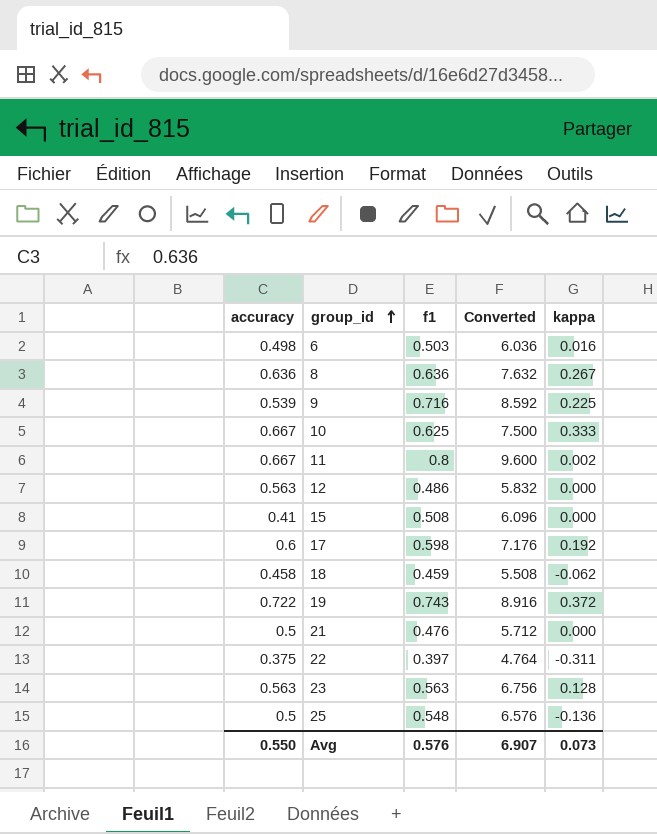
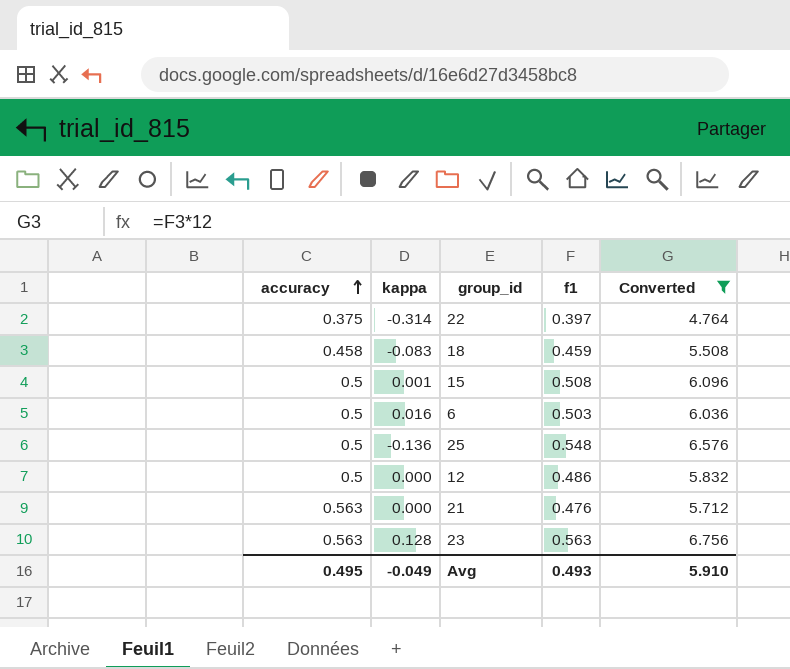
filter: none -> Converted <= 6.756
row order: group_id ascending -> accuracy ascending
column kappa | position: 5 -> 2
22 | kappa: -0.311 -> -0.314
18 | kappa: -0.062 -> -0.083
15 | accuracy: 0.41 -> 0.5
15 | kappa: 0.000 -> 0.001
6 | accuracy: 0.498 -> 0.5
12 | accuracy: 0.563 -> 0.5
21 | accuracy: 0.5 -> 0.563
Avg | accuracy: 0.550 -> 0.495
Avg | kappa: 0.073 -> -0.049
Avg | f1: 0.576 -> 0.493
Avg | Converted: 6.907 -> 5.910

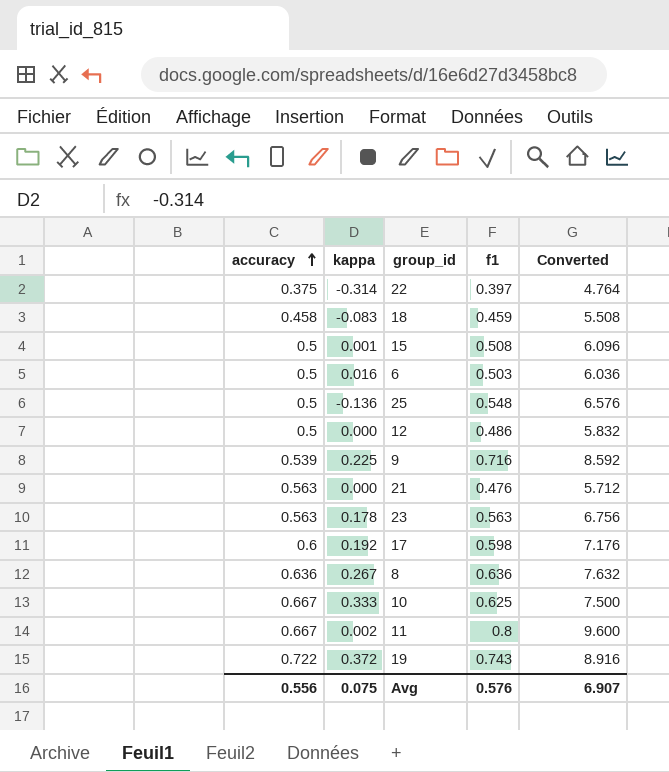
filter: Converted <= 6.756 -> none
23 | kappa: 0.128 -> 0.178
Avg | accuracy: 0.495 -> 0.556
Avg | kappa: -0.049 -> 0.075
Avg | f1: 0.493 -> 0.576
Avg | Converted: 5.910 -> 6.907

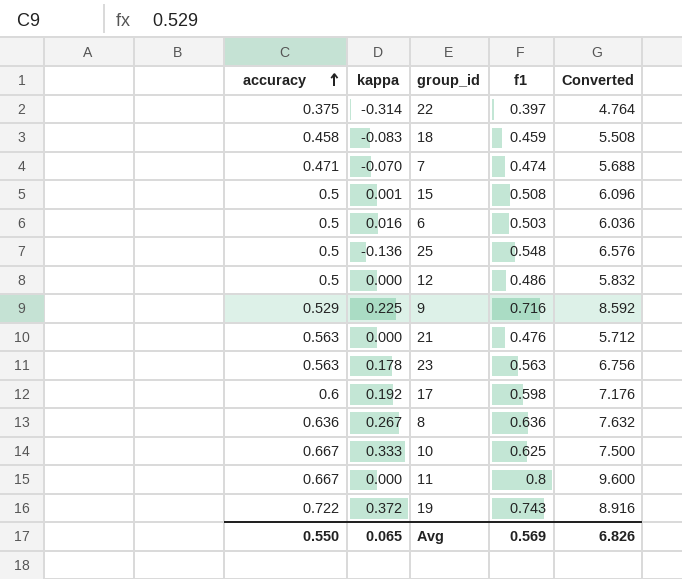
row 7: none -> 0.471 | -0.070 | 0.474 | 5.688
9 | accuracy: 0.539 -> 0.529
11 | kappa: 0.002 -> 0.000
Avg | accuracy: 0.556 -> 0.550
Avg | kappa: 0.075 -> 0.065
Avg | f1: 0.576 -> 0.569
Avg | Converted: 6.907 -> 6.826

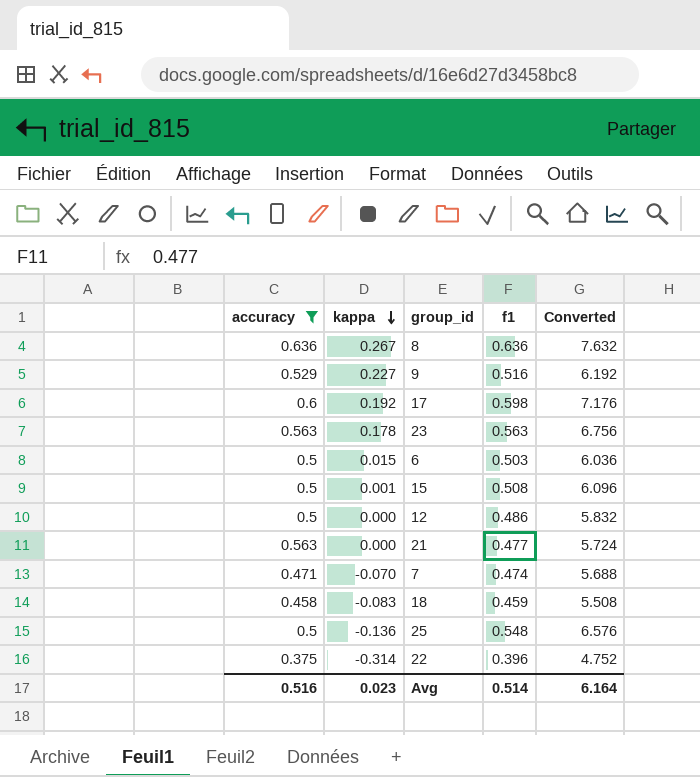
filter: none -> accuracy <= 0.636
row order: accuracy ascending -> kappa descending
9 | kappa: 0.225 -> 0.227
9 | f1: 0.716 -> 0.516
9 | Converted: 8.592 -> 6.192
6 | kappa: 0.016 -> 0.015
21 | f1: 0.476 -> 0.477
21 | Converted: 5.712 -> 5.724
22 | f1: 0.397 -> 0.396
22 | Converted: 4.764 -> 4.752
Avg | accuracy: 0.550 -> 0.516
Avg | kappa: 0.065 -> 0.023
Avg | f1: 0.569 -> 0.514
Avg | Converted: 6.826 -> 6.164

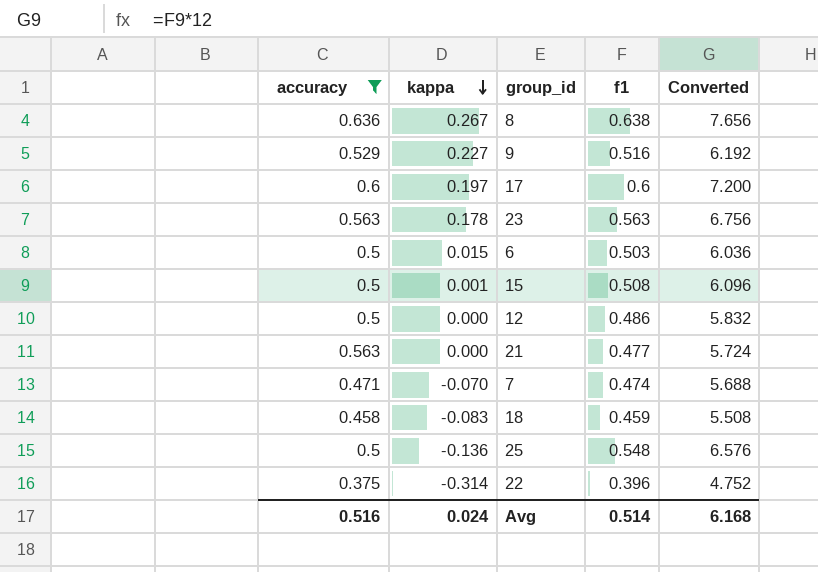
8 | f1: 0.636 -> 0.638
8 | Converted: 7.632 -> 7.656
17 | kappa: 0.192 -> 0.197
17 | f1: 0.598 -> 0.6
17 | Converted: 7.176 -> 7.200
Avg | kappa: 0.023 -> 0.024
Avg | Converted: 6.164 -> 6.168

